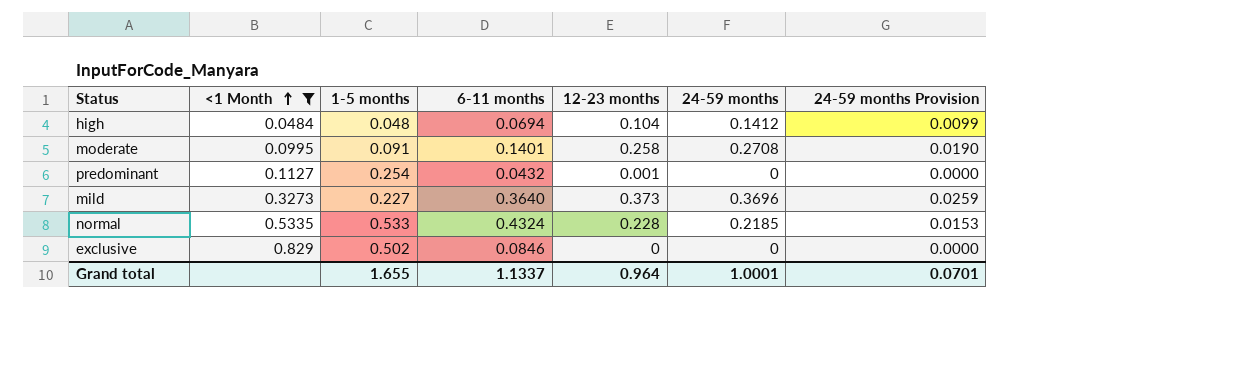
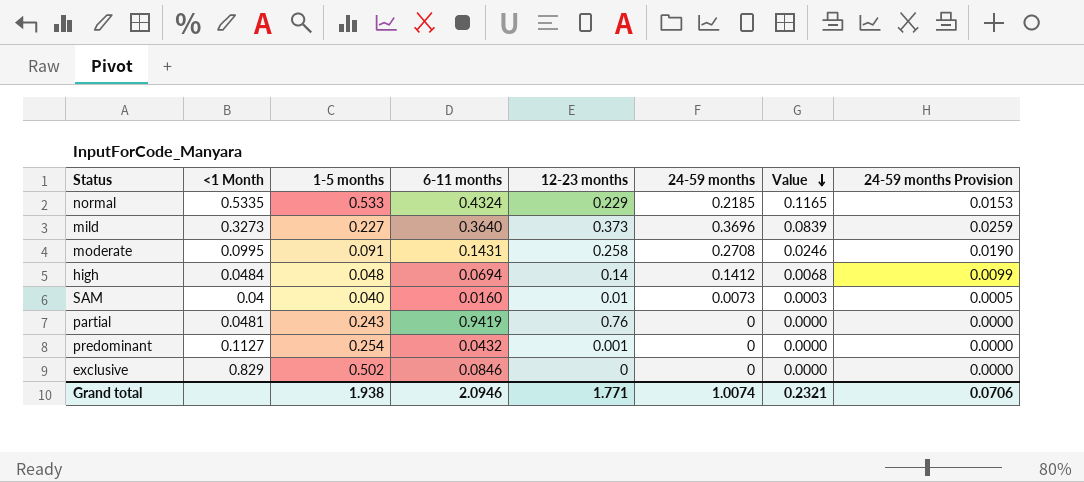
filter: <1 Month >= 0.0484 -> none
row order: <1 Month ascending -> Value descending
column Value | formula: none -> [1-5 months] * [24-59 months]
normal | 12-23 months: 0.228 -> 0.229
moderate | 6-11 months: 0.1401 -> 0.1431
high | 12-23 months: 0.104 -> 0.14
Grand total | 1-5 months: 1.655 -> 1.938
Grand total | 6-11 months: 1.1337 -> 2.0946
Grand total | 12-23 months: 0.964 -> 1.771
Grand total | 24-59 months: 1.0001 -> 1.0074
Grand total | 24-59 months Provision: 0.0701 -> 0.0706

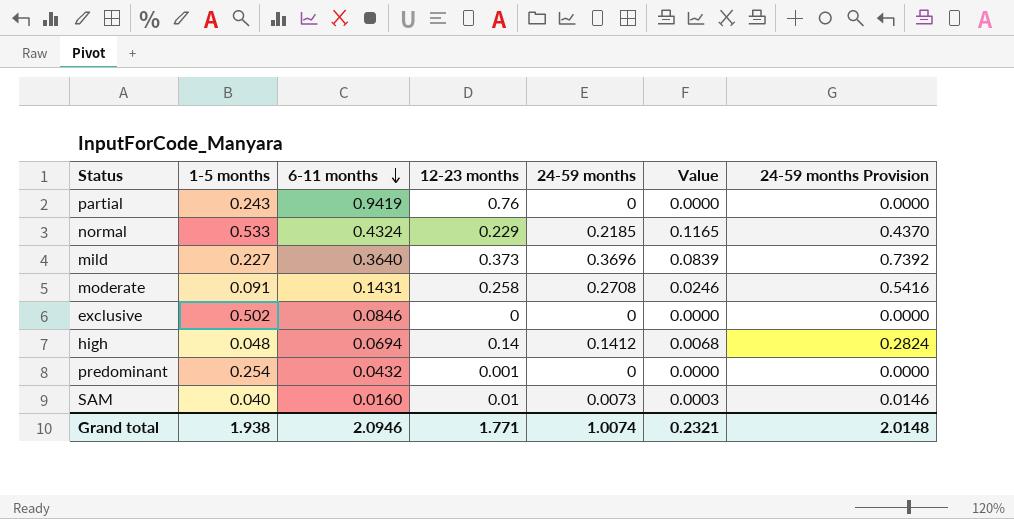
row order: Value descending -> 6-11 months descending
column <1 Month | position: 2 -> none
column 24-59 months Provision | formula: [24-59 months] * 0.07 -> [24-59 months] * 2
Grand total | 24-59 months Provision: 0.0706 -> 2.0148

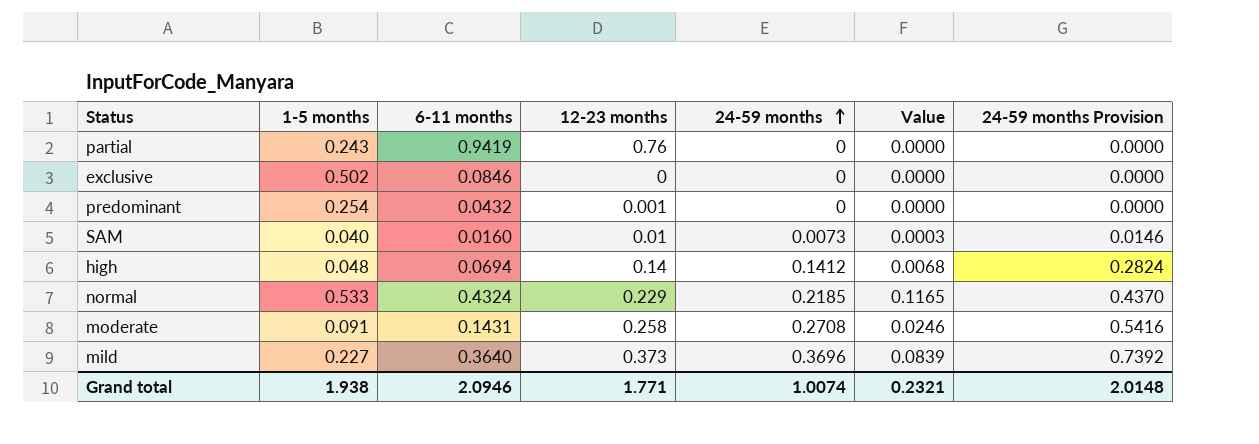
row order: 6-11 months descending -> 24-59 months ascending

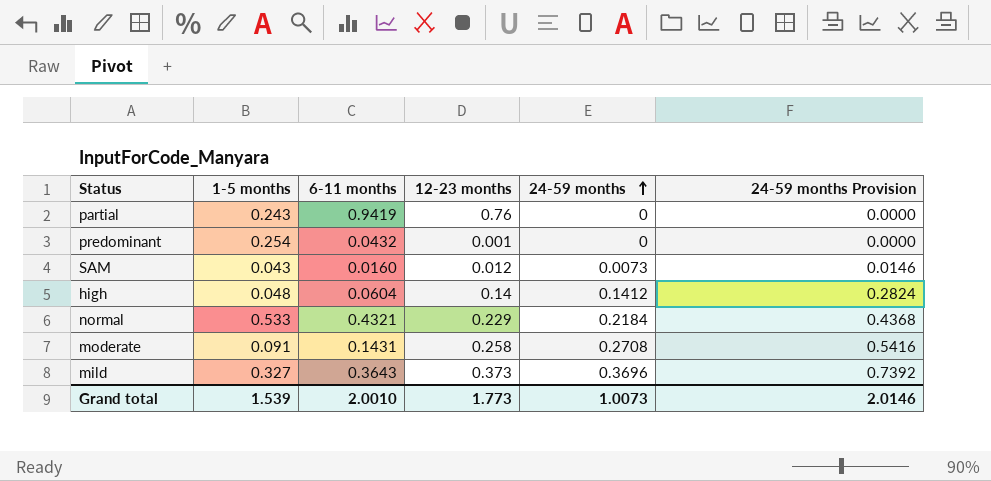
column Value | formula: [1-5 months] * [24-59 months] -> none
row exclusive: 0.502 | 0.0846 | 0 | 0 | 0.0000 | 0.0000 -> none
SAM | 1-5 months: 0.040 -> 0.043
SAM | 12-23 months: 0.01 -> 0.012
high | 6-11 months: 0.0694 -> 0.0604
normal | 6-11 months: 0.4324 -> 0.4321
normal | 24-59 months: 0.2185 -> 0.2184
normal | 24-59 months Provision: 0.4370 -> 0.4368
mild | 1-5 months: 0.227 -> 0.327
mild | 6-11 months: 0.3640 -> 0.3643
Grand total | 1-5 months: 1.938 -> 1.539
Grand total | 6-11 months: 2.0946 -> 2.0010
Grand total | 12-23 months: 1.771 -> 1.773
Grand total | 24-59 months: 1.0074 -> 1.0073
Grand total | 24-59 months Provision: 2.0148 -> 2.0146

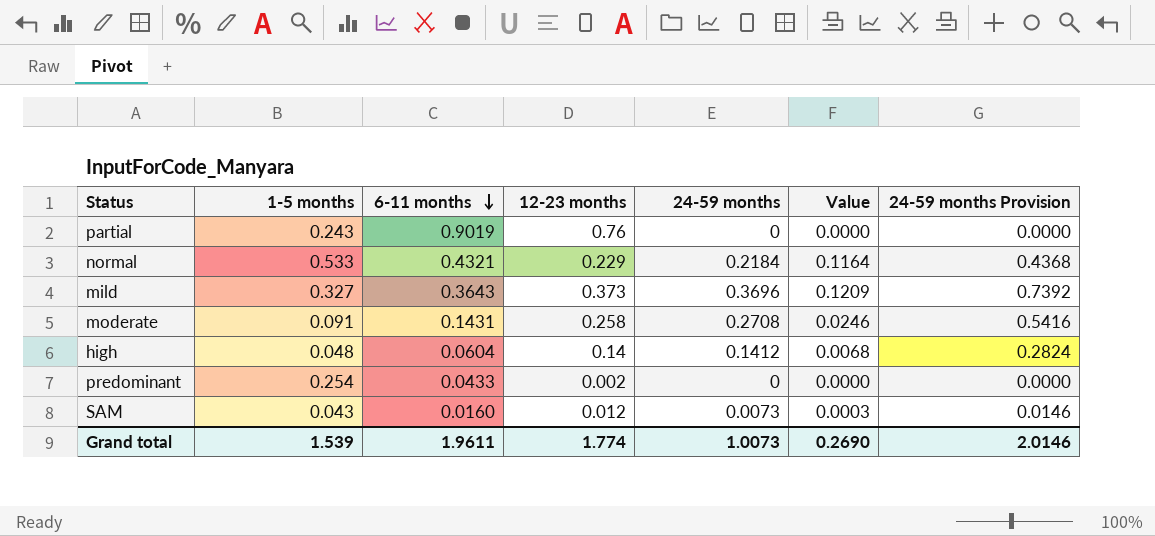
row order: 24-59 months ascending -> 6-11 months descending
column Value | formula: none -> [1-5 months] * [24-59 months]
partial | 6-11 months: 0.9419 -> 0.9019
predominant | 6-11 months: 0.0432 -> 0.0433
predominant | 12-23 months: 0.001 -> 0.002
Grand total | 6-11 months: 2.0010 -> 1.9611
Grand total | 12-23 months: 1.773 -> 1.774

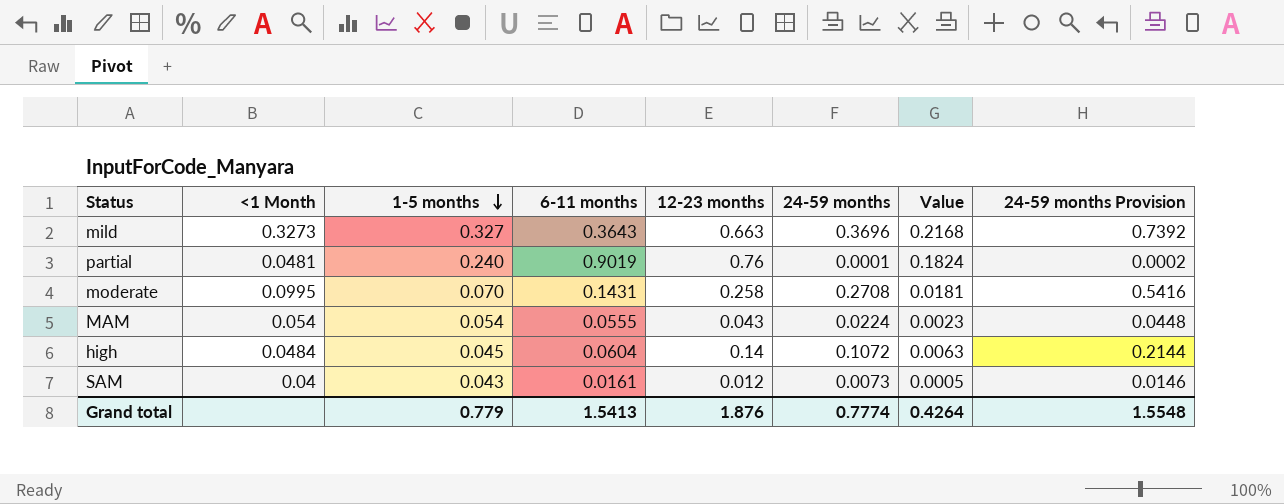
row order: 6-11 months descending -> 1-5 months descending
column <1 Month | position: none -> 2
column Value | formula: [1-5 months] * [24-59 months] -> [1-5 months] * [12-23 months]
row normal: 0.533 | 0.4321 | 0.229 | 0.2184 | 0.1164 | 0.4368 -> none
row predominant: 0.254 | 0.0433 | 0.002 | 0 | 0.0000 | 0.0000 -> none
mild | 12-23 months: 0.373 -> 0.663
partial | 1-5 months: 0.243 -> 0.240
partial | 24-59 months: 0 -> 0.0001
partial | 24-59 months Provision: 0.0000 -> 0.0002
moderate | 1-5 months: 0.091 -> 0.070
row MAM: none -> 0.054 | 0.054 | 0.0555 | 0.043 | 0.0224 | 0.0023 | 0.0448
high | 1-5 months: 0.048 -> 0.045
high | 24-59 months: 0.1412 -> 0.1072
high | 24-59 months Provision: 0.2824 -> 0.2144
SAM | 6-11 months: 0.0160 -> 0.0161
Grand total | 1-5 months: 1.539 -> 0.779
Grand total | 6-11 months: 1.9611 -> 1.5413
Grand total | 12-23 months: 1.774 -> 1.876
Grand total | 24-59 months: 1.0073 -> 0.7774
Grand total | Value: 0.2690 -> 0.4264
Grand total | 24-59 months Provision: 2.0146 -> 1.5548

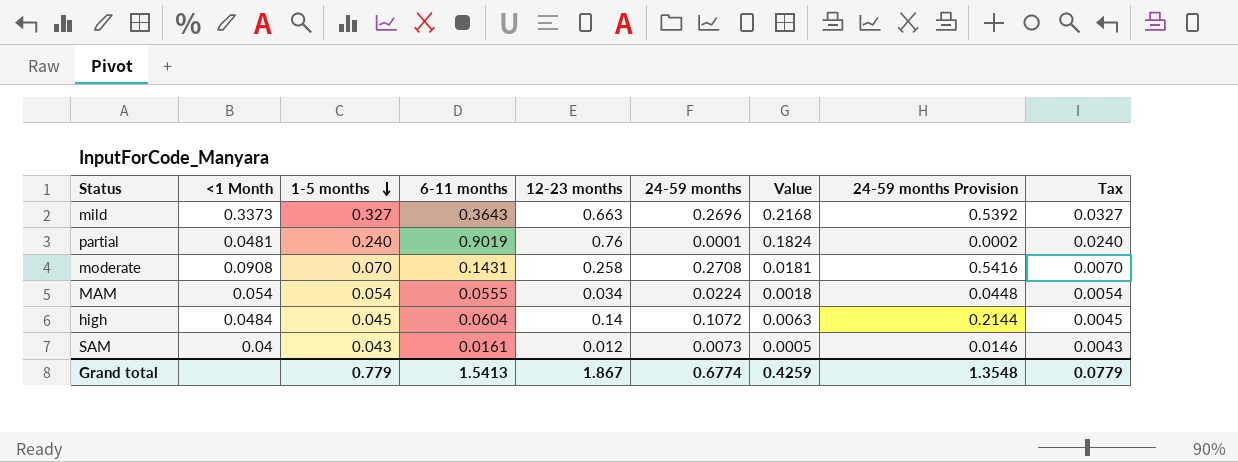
column Tax | formula: none -> [1-5 months] * 0.1
mild | <1 Month: 0.3273 -> 0.3373
mild | 24-59 months: 0.3696 -> 0.2696
mild | 24-59 months Provision: 0.7392 -> 0.5392
moderate | <1 Month: 0.0995 -> 0.0908
MAM | 12-23 months: 0.043 -> 0.034
MAM | Value: 0.0023 -> 0.0018
Grand total | 12-23 months: 1.876 -> 1.867
Grand total | 24-59 months: 0.7774 -> 0.6774
Grand total | Value: 0.4264 -> 0.4259
Grand total | 24-59 months Provision: 1.5548 -> 1.3548

